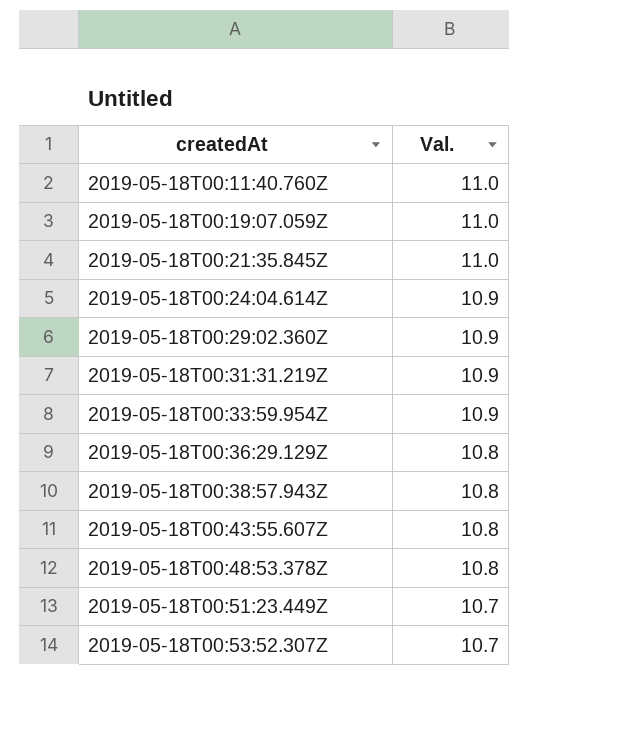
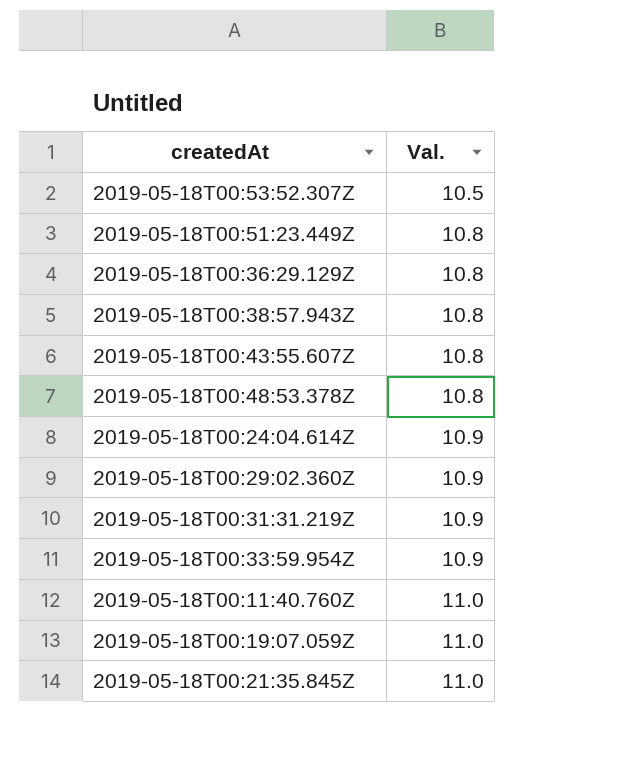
row order: createdAt ascending -> Val. ascending
2019-05-18T00:53:52.307Z | Val.: 10.7 -> 10.5
2019-05-18T00:51:23.449Z | Val.: 10.7 -> 10.8

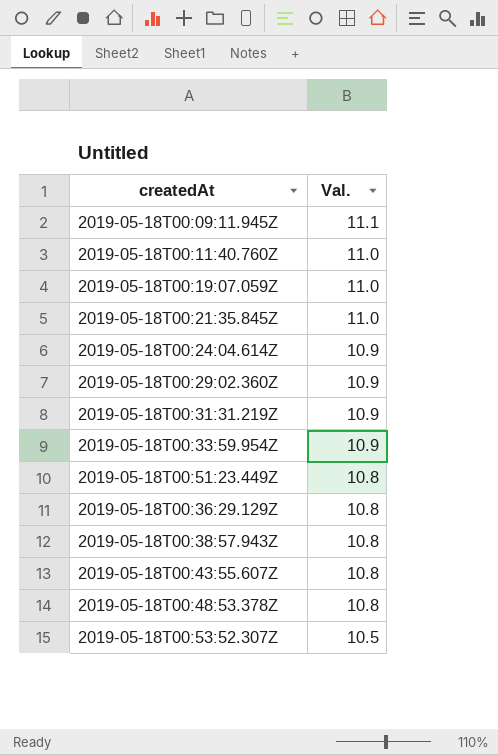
row order: Val. ascending -> Val. descending
row 2019-05-18T00:09:11.945Z: none -> 11.1

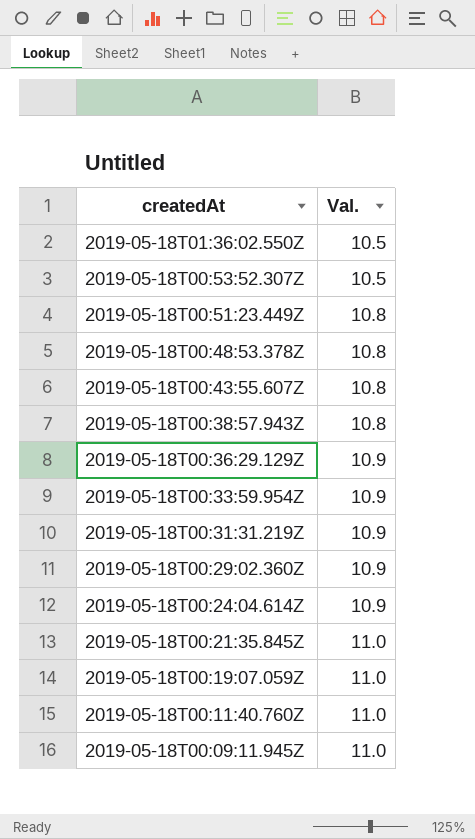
row order: Val. descending -> createdAt descending
row 2019-05-18T01:36:02.550Z: none -> 10.5
2019-05-18T00:36:29.129Z | Val.: 10.8 -> 10.9
2019-05-18T00:09:11.945Z | Val.: 11.1 -> 11.0

